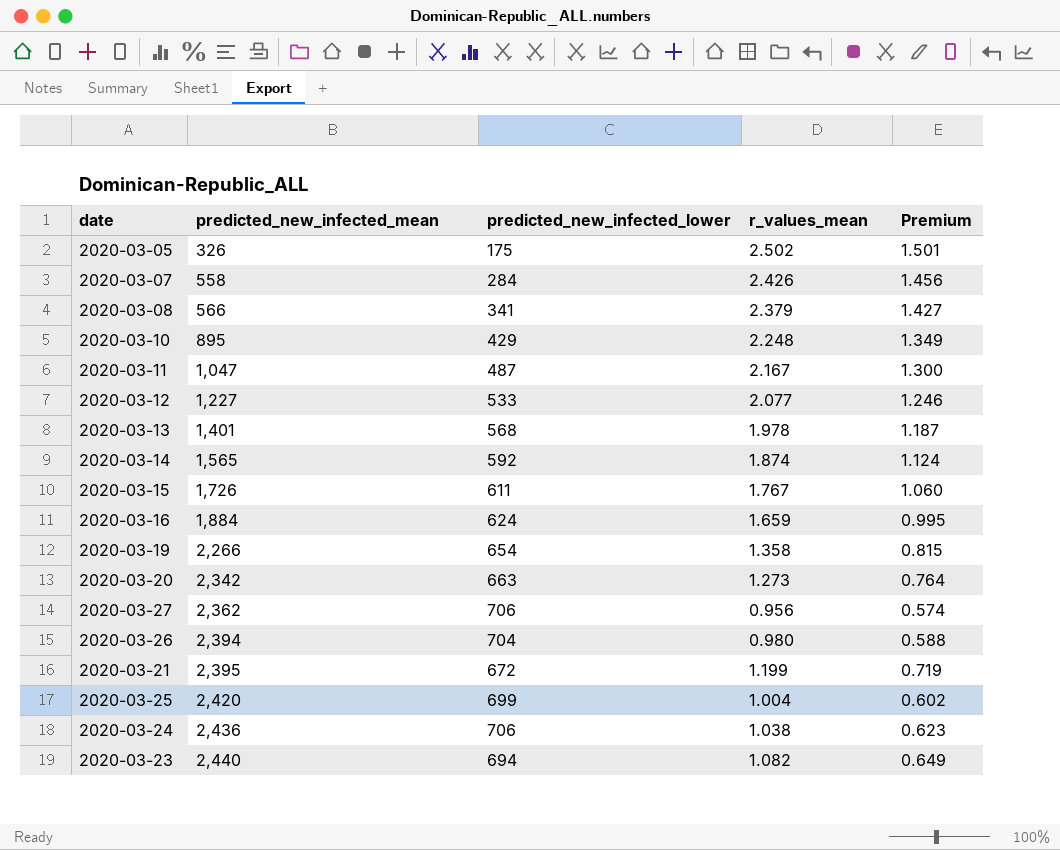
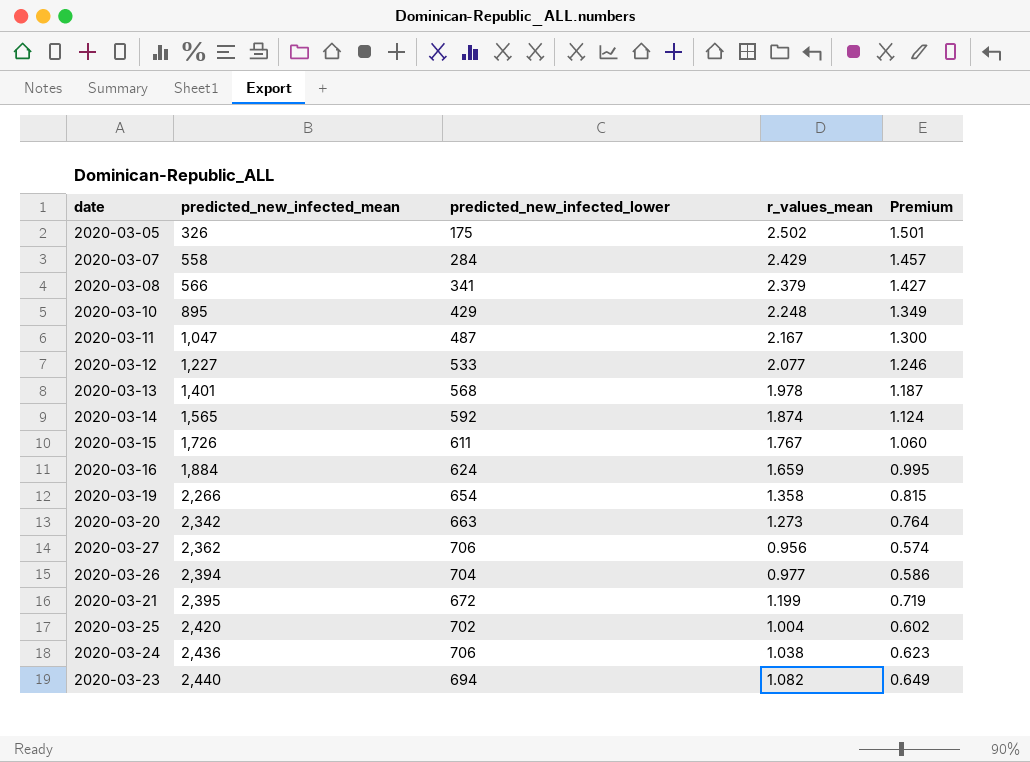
2020-03-07 | r_values_mean: 2.426 -> 2.429
2020-03-07 | Premium: 1.456 -> 1.457
2020-03-26 | r_values_mean: 0.980 -> 0.977
2020-03-26 | Premium: 0.588 -> 0.586
2020-03-25 | predicted_new_infected_lower: 699 -> 702

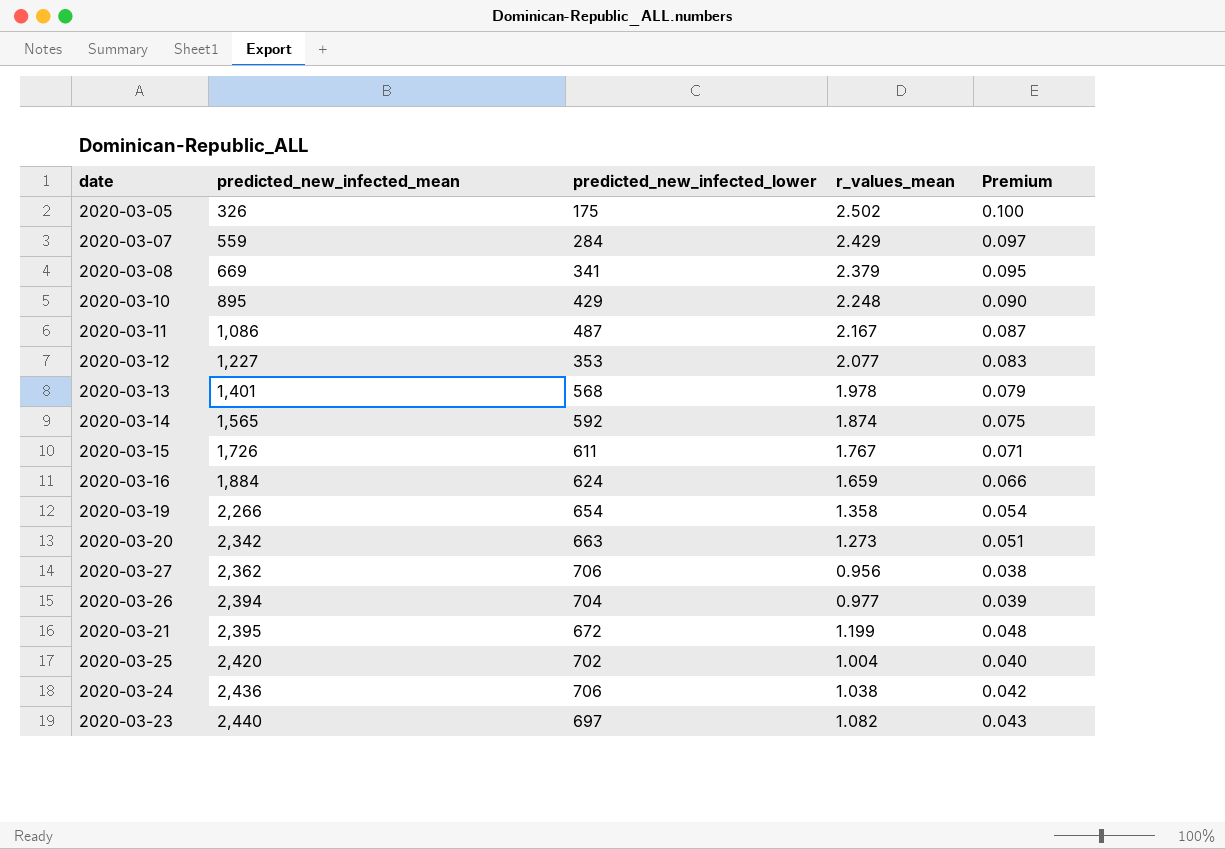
column Premium | formula: [r_values_mean] * 0.6 -> [r_values_mean] * 0.04
2020-03-07 | predicted_new_infected_mean: 558 -> 559
2020-03-08 | predicted_new_infected_mean: 566 -> 669
2020-03-11 | predicted_new_infected_mean: 1,047 -> 1,086
2020-03-12 | predicted_new_infected_lower: 533 -> 353
2020-03-23 | predicted_new_infected_lower: 694 -> 697

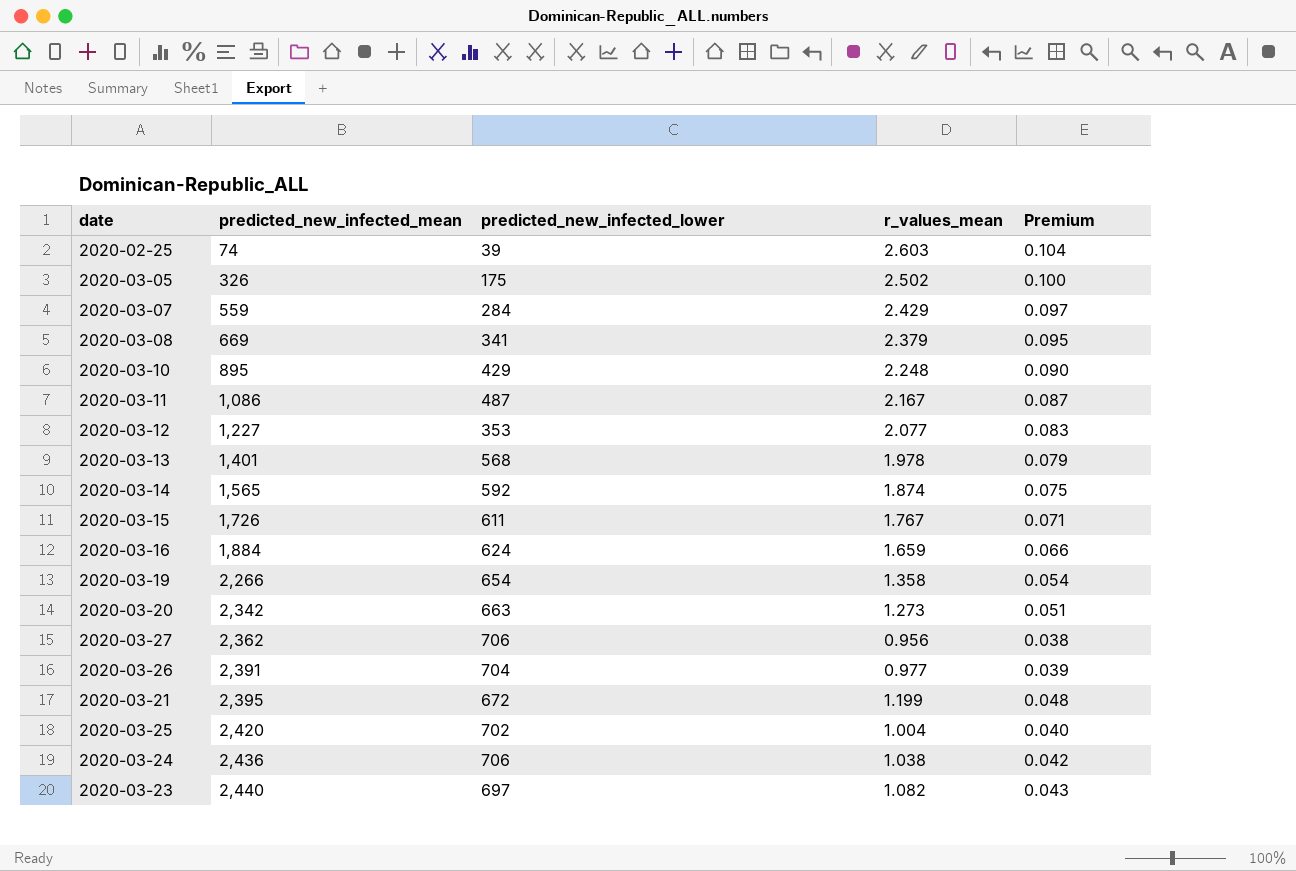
row 2020-02-25: none -> 74 | 39 | 2.603 | 0.104
2020-03-26 | predicted_new_infected_mean: 2,394 -> 2,391

